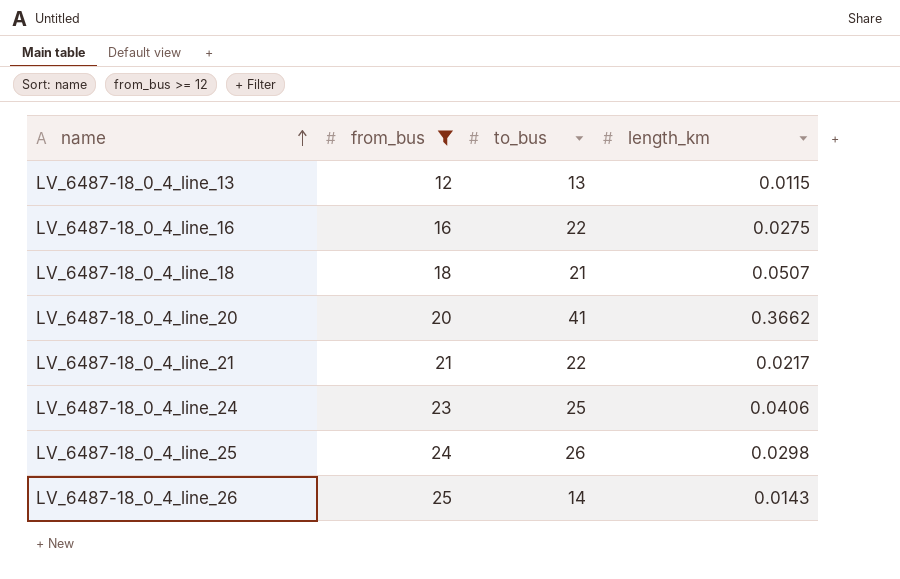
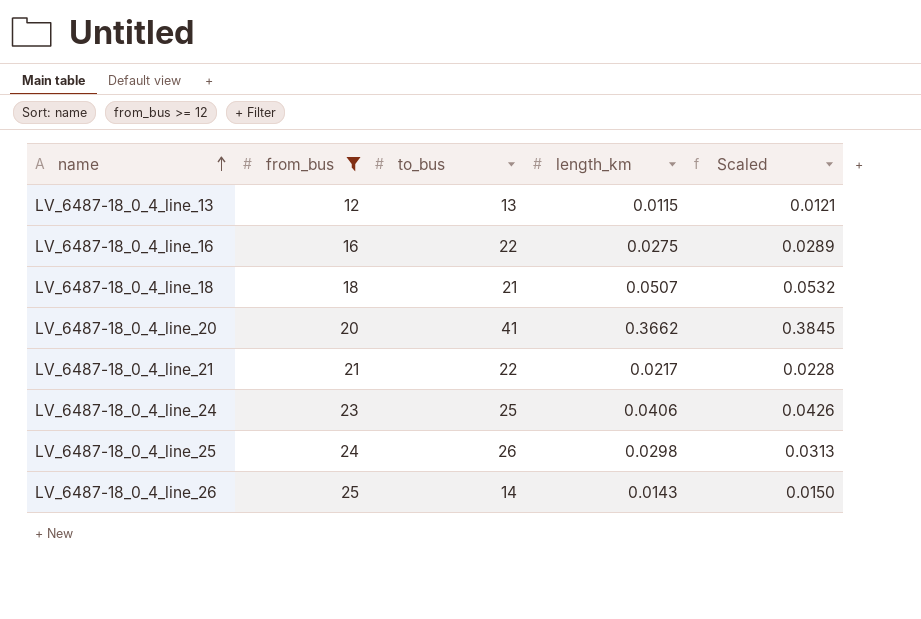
column Scaled | formula: none -> [length_km] * 1.05

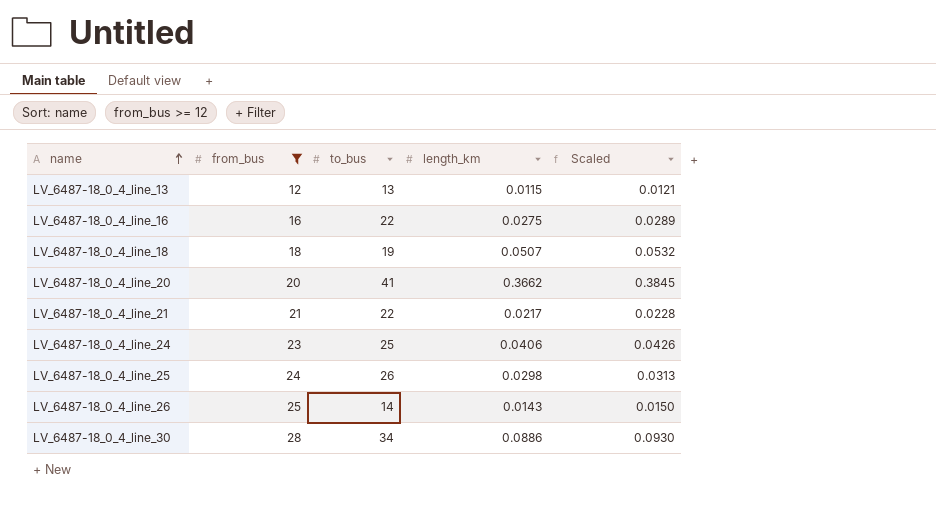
LV_6487-18_0_4_line_18 | to_bus: 21 -> 19
row LV_6487-18_0_4_line_30: none -> 28 | 34 | 0.0886 | 0.0930

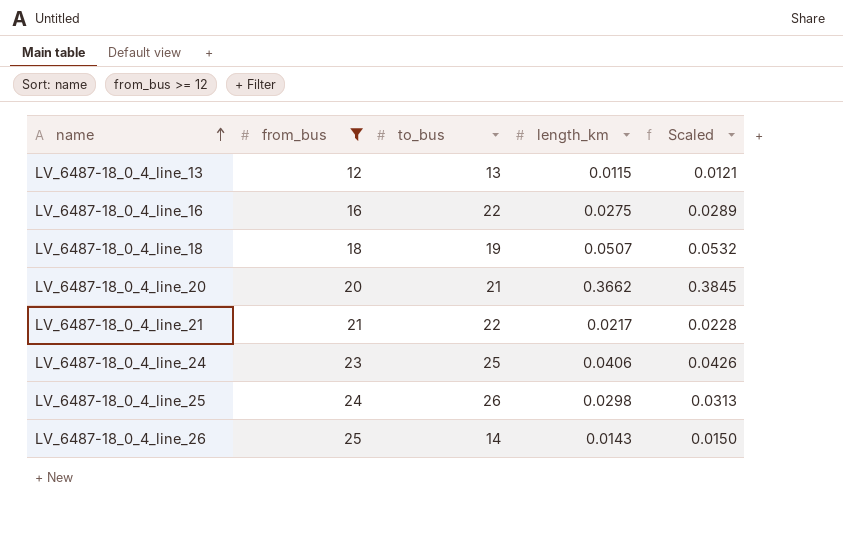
row LV_6487-18_0_4_line_30: 28 | 34 | 0.0886 | 0.0930 -> none
LV_6487-18_0_4_line_20 | to_bus: 41 -> 21

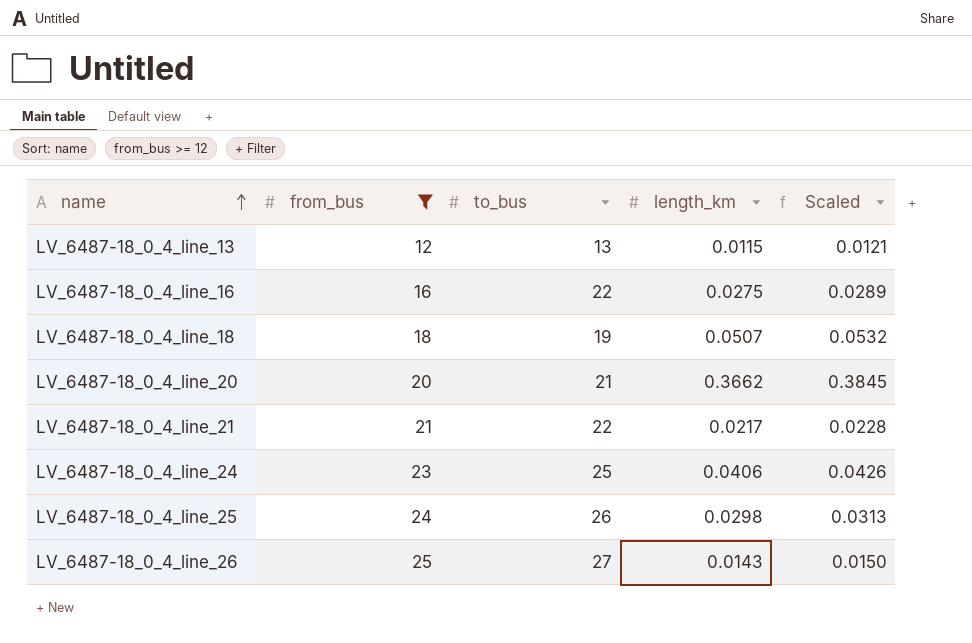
LV_6487-18_0_4_line_26 | to_bus: 14 -> 27

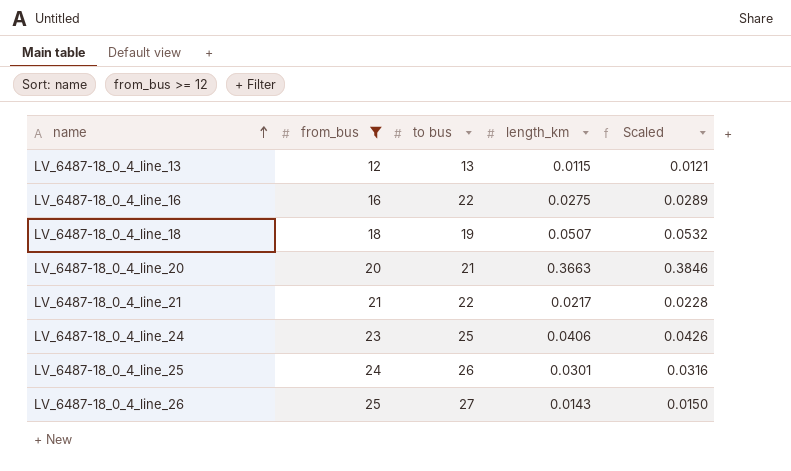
column name: to_bus -> to bus
LV_6487-18_0_4_line_20 | length_km: 0.3662 -> 0.3663
LV_6487-18_0_4_line_20 | Scaled: 0.3845 -> 0.3846
LV_6487-18_0_4_line_25 | length_km: 0.0298 -> 0.0301
LV_6487-18_0_4_line_25 | Scaled: 0.0313 -> 0.0316

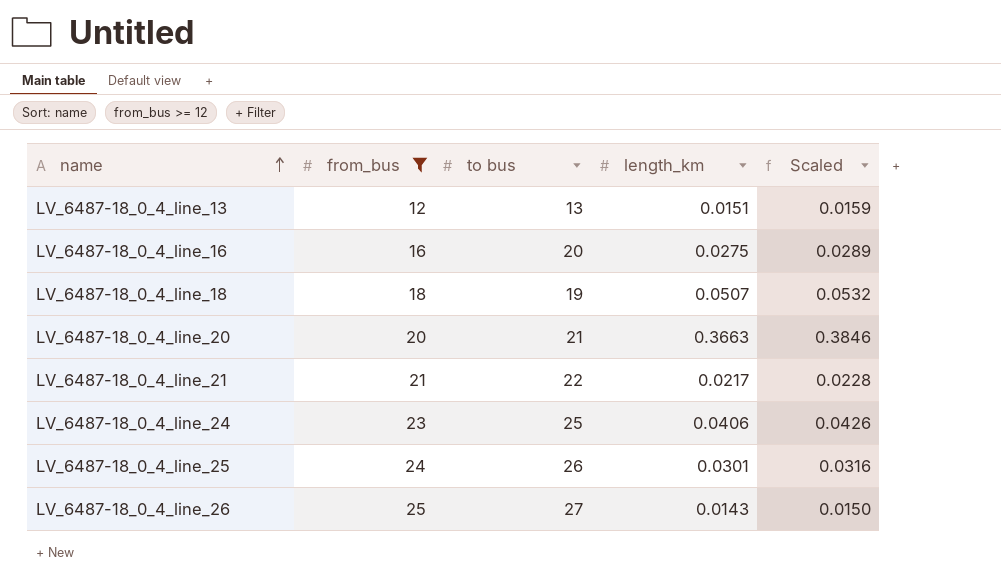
LV_6487-18_0_4_line_13 | length_km: 0.0115 -> 0.0151
LV_6487-18_0_4_line_13 | Scaled: 0.0121 -> 0.0159
LV_6487-18_0_4_line_16 | to bus: 22 -> 20

